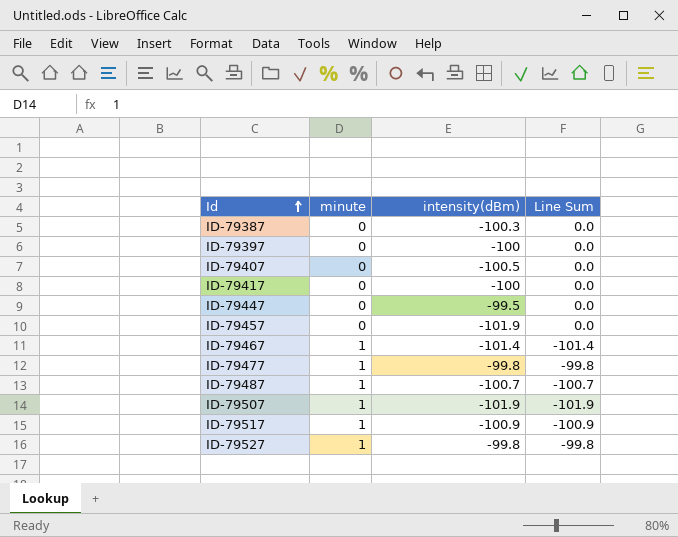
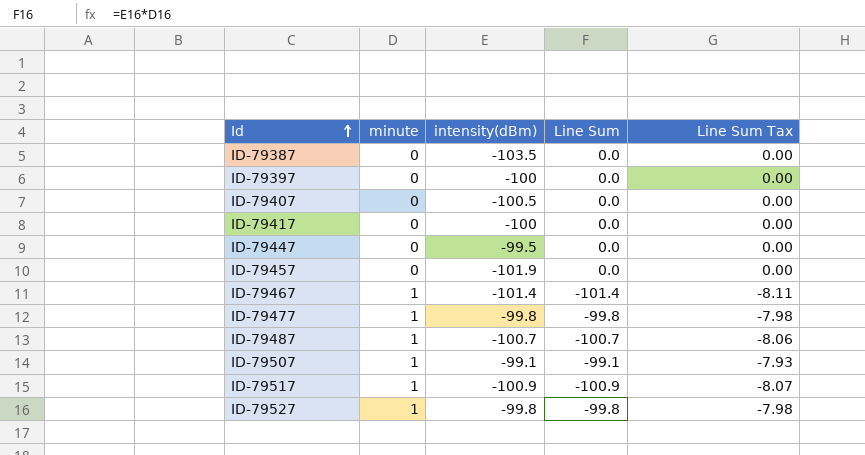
column Line Sum Tax | formula: none -> [Line Sum] * 0.08
ID-79387 | intensity(dBm): -100.3 -> -103.5
ID-79507 | intensity(dBm): -101.9 -> -99.1
ID-79507 | Line Sum: -101.9 -> -99.1

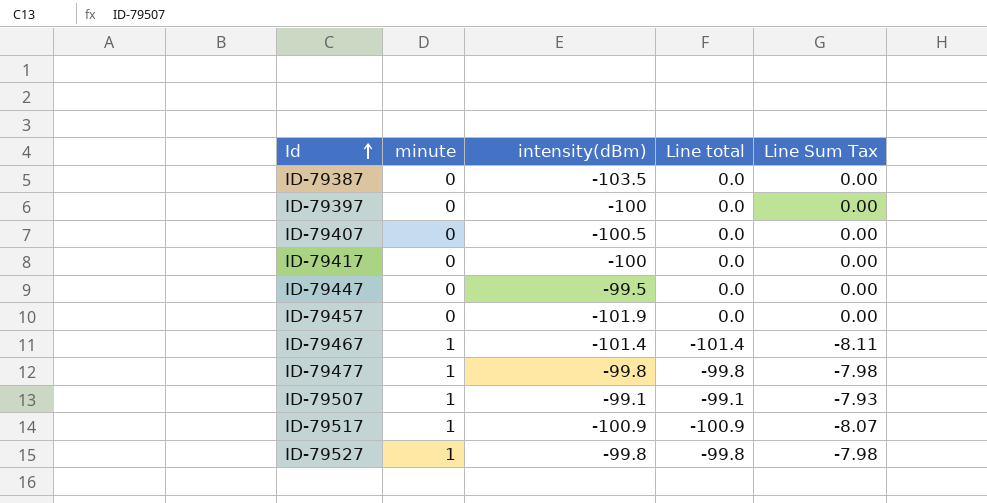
column name: Line Sum -> Line total
row ID-79487: 1 | -100.7 | -100.7 | -8.06 -> none

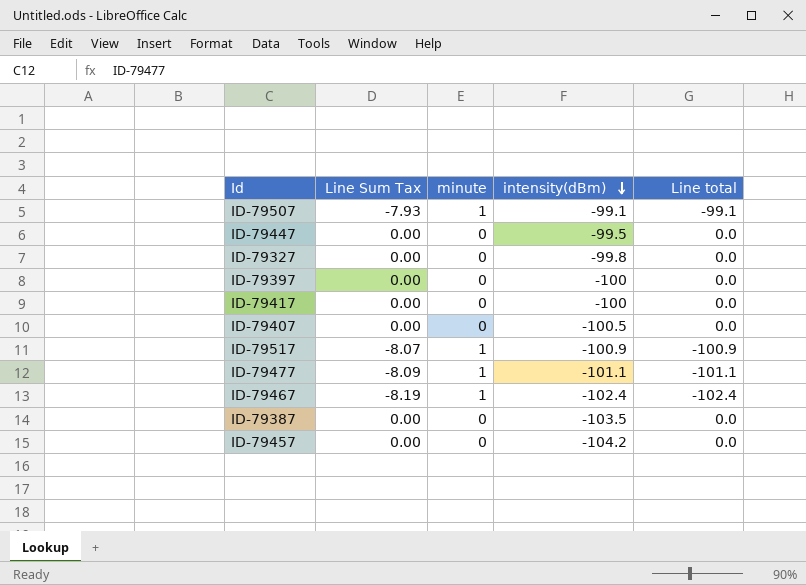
row order: Id ascending -> intensity(dBm) descending
column Line Sum Tax | position: 5 -> 2
row ID-79527: 1 | -99.8 | -99.8 | -7.98 -> none
row ID-79327: none -> 0.00 | 0 | -99.8 | 0.0
ID-79477 | Line Sum Tax: -7.98 -> -8.09
ID-79477 | intensity(dBm): -99.8 -> -101.1
ID-79477 | Line total: -99.8 -> -101.1
ID-79467 | Line Sum Tax: -8.11 -> -8.19
ID-79467 | intensity(dBm): -101.4 -> -102.4
ID-79467 | Line total: -101.4 -> -102.4
ID-79457 | intensity(dBm): -101.9 -> -104.2

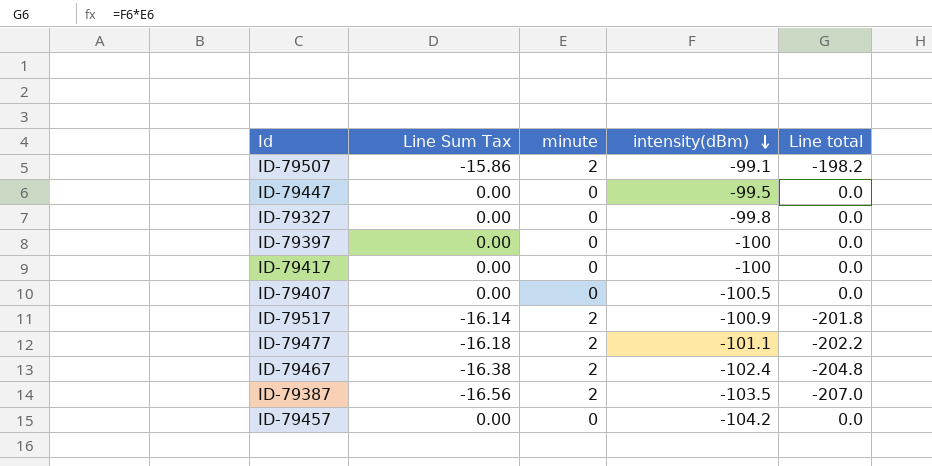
ID-79507 | Line Sum Tax: -7.93 -> -15.86
ID-79507 | minute: 1 -> 2
ID-79507 | Line total: -99.1 -> -198.2
ID-79517 | Line Sum Tax: -8.07 -> -16.14
ID-79517 | minute: 1 -> 2
ID-79517 | Line total: -100.9 -> -201.8
ID-79477 | Line Sum Tax: -8.09 -> -16.18
ID-79477 | minute: 1 -> 2
ID-79477 | Line total: -101.1 -> -202.2
ID-79467 | Line Sum Tax: -8.19 -> -16.38
ID-79467 | minute: 1 -> 2
ID-79467 | Line total: -102.4 -> -204.8
ID-79387 | Line Sum Tax: 0.00 -> -16.56
ID-79387 | minute: 0 -> 2
ID-79387 | Line total: 0.0 -> -207.0

